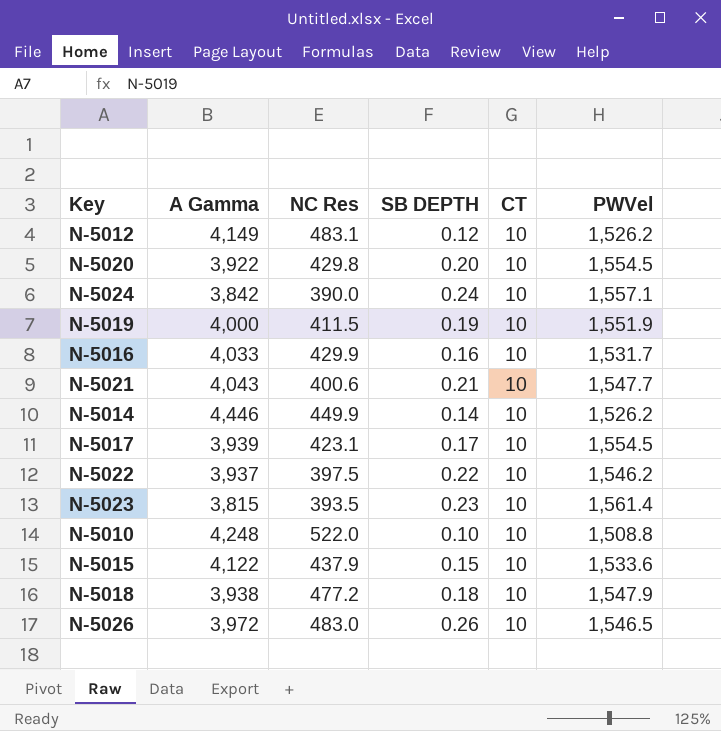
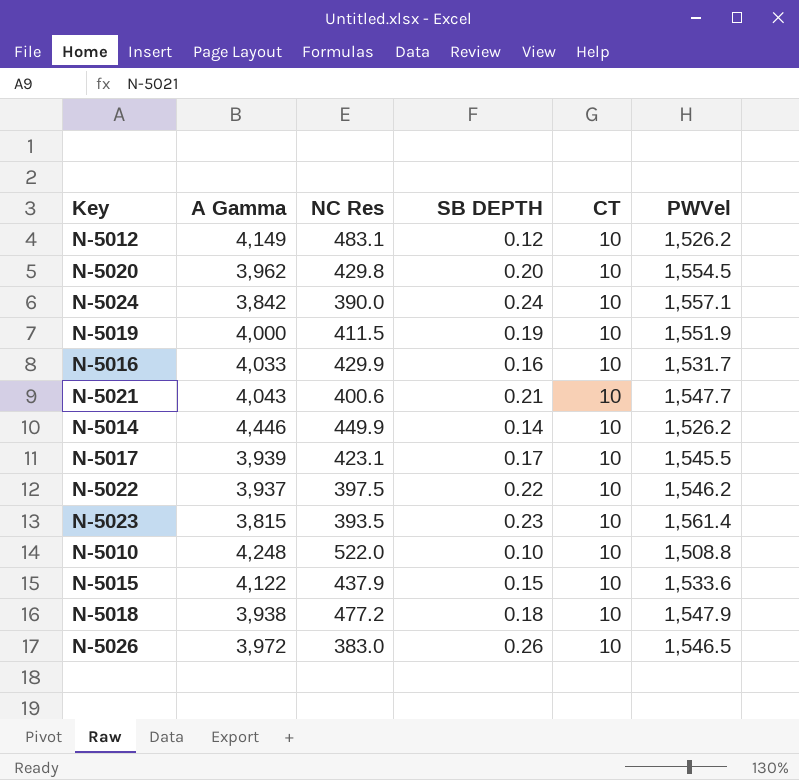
N-5020 | A Gamma: 3,922 -> 3,962
N-5017 | PWVel: 1,554.5 -> 1,545.5
N-5026 | NC Res: 483.0 -> 383.0

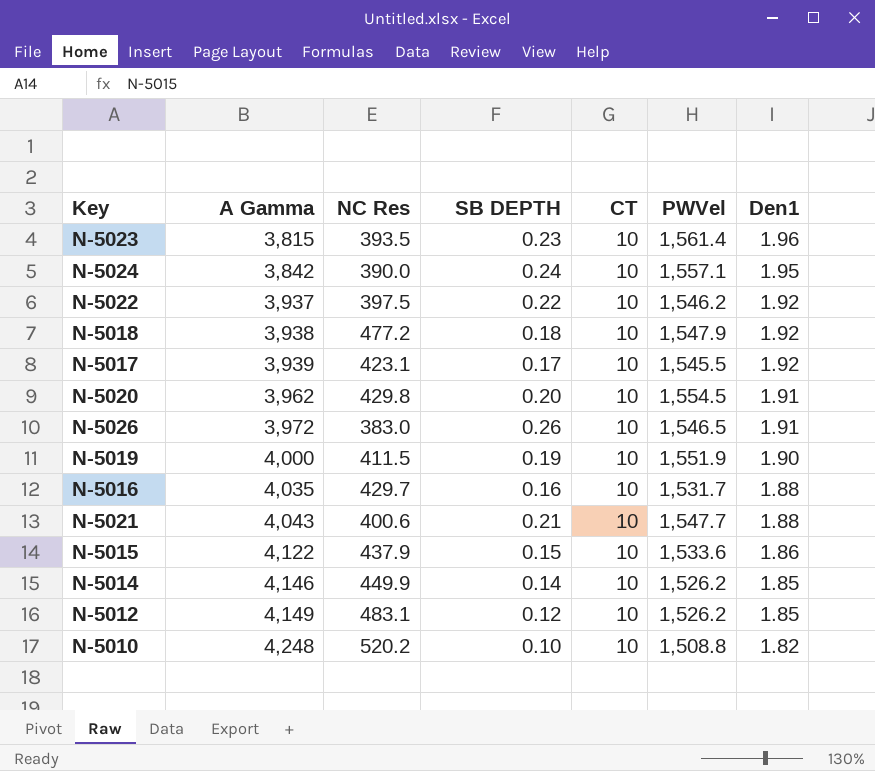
row order: none -> A Gamma ascending
column Den1 | position: none -> 7
N-5016 | A Gamma: 4,033 -> 4,035
N-5016 | NC Res: 429.9 -> 429.7
N-5014 | A Gamma: 4,446 -> 4,146
N-5010 | NC Res: 522.0 -> 520.2

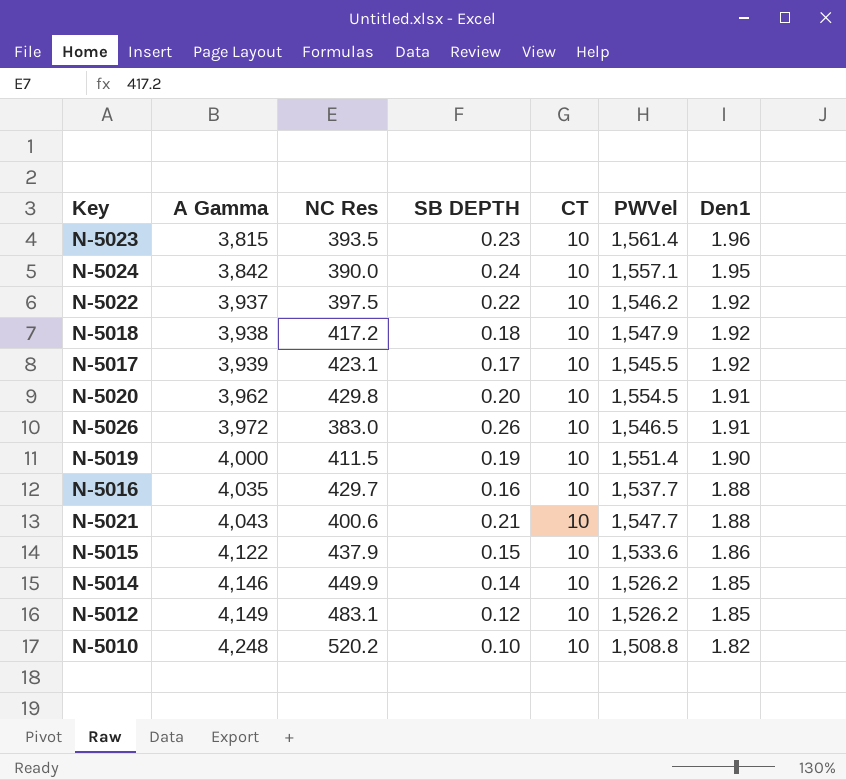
N-5018 | NC Res: 477.2 -> 417.2
N-5019 | PWVel: 1,551.9 -> 1,551.4
N-5016 | PWVel: 1,531.7 -> 1,537.7

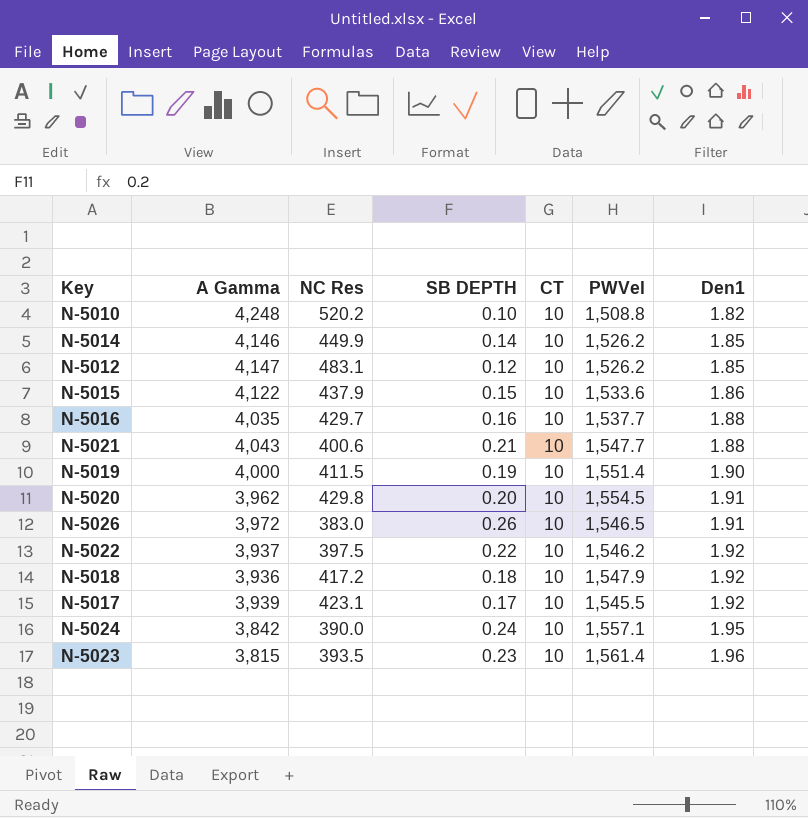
row order: A Gamma ascending -> Den1 ascending
N-5012 | A Gamma: 4,149 -> 4,147
N-5018 | A Gamma: 3,938 -> 3,936

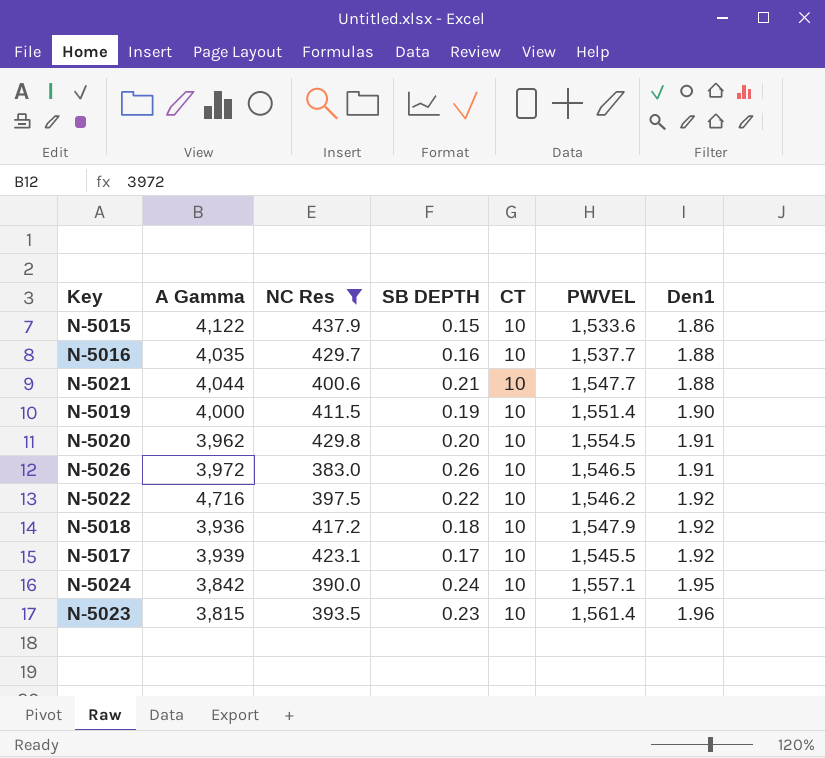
filter: none -> NC Res <= 437.9
column name: PWVel -> PWVEL
N-5021 | A Gamma: 4,043 -> 4,044
N-5022 | A Gamma: 3,937 -> 4,716

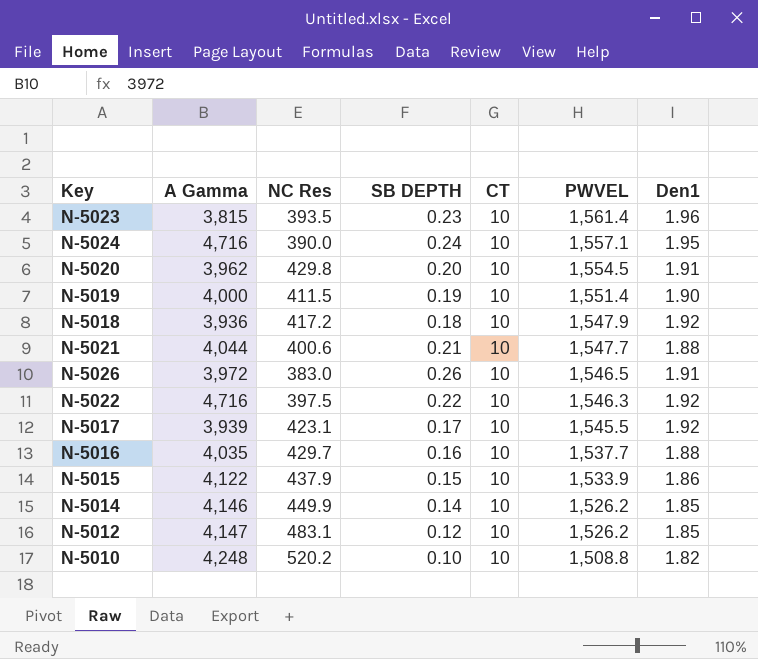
filter: NC Res <= 437.9 -> none
row order: Den1 ascending -> PWVEL descending
N-5024 | A Gamma: 3,842 -> 4,716
N-5022 | PWVEL: 1,546.2 -> 1,546.3
N-5015 | PWVEL: 1,533.6 -> 1,533.9

